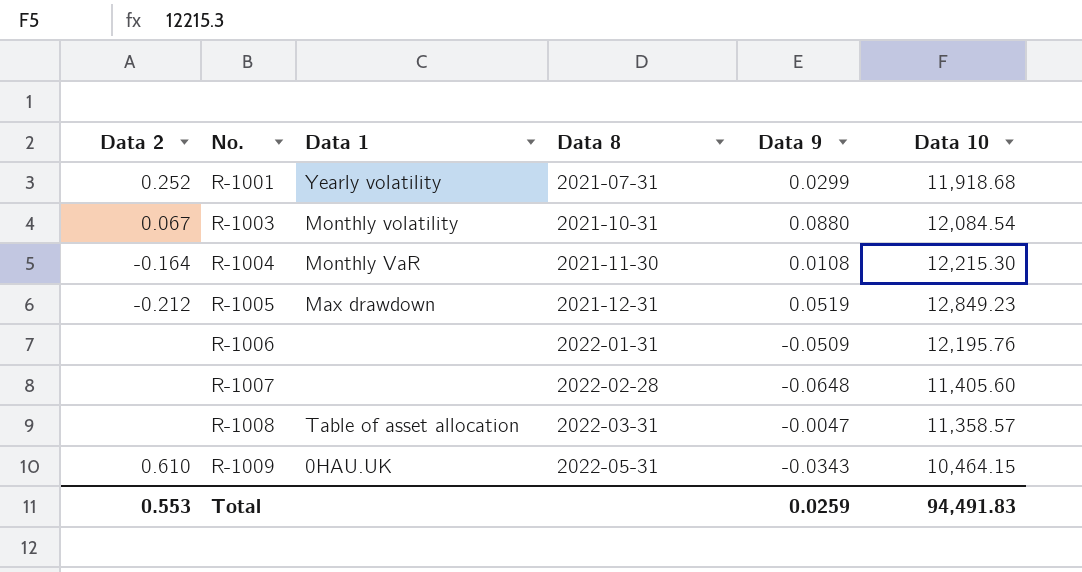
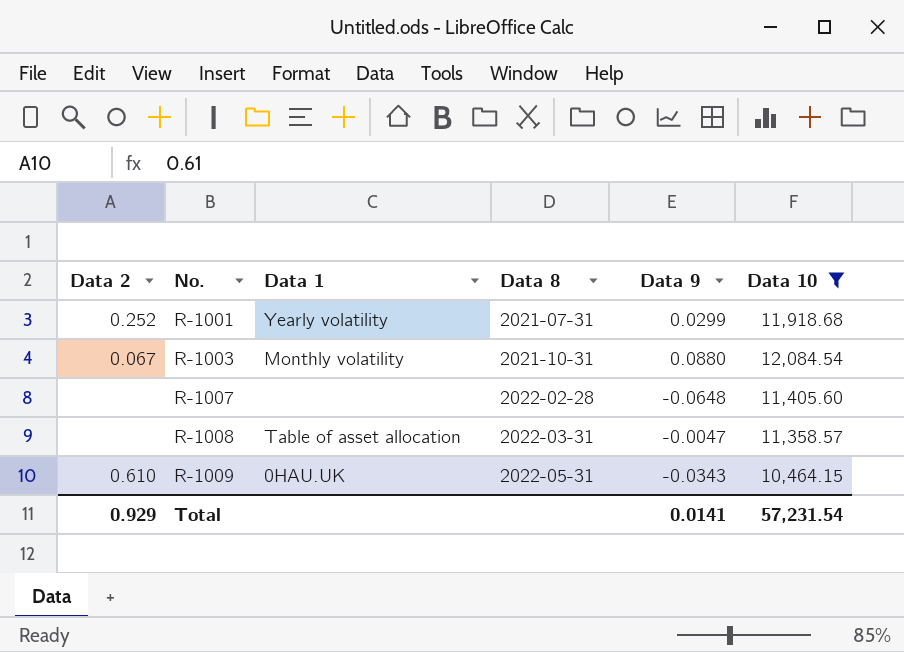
filter: none -> Data 10 <= 12,084.54
Total | Data 2: 0.553 -> 0.929
Total | Data 9: 0.0259 -> 0.0141
Total | Data 10: 94,491.83 -> 57,231.54

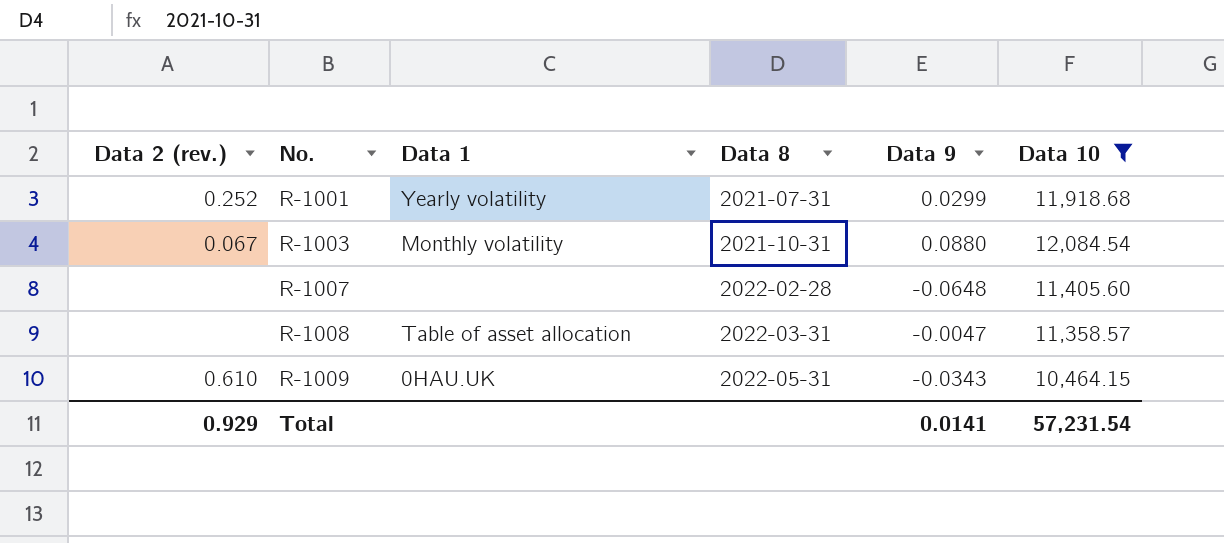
column name: Data 2 -> Data 2 (rev.)

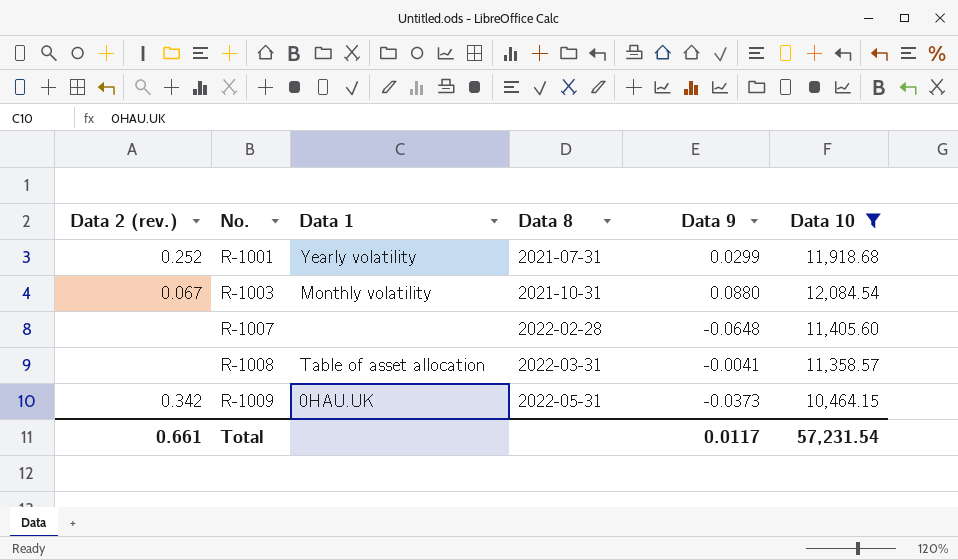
R-1008 | Data 9: -0.0047 -> -0.0041
R-1009 | Data 2 (rev.): 0.610 -> 0.342
R-1009 | Data 9: -0.0343 -> -0.0373
Total | Data 2 (rev.): 0.929 -> 0.661
Total | Data 9: 0.0141 -> 0.0117

